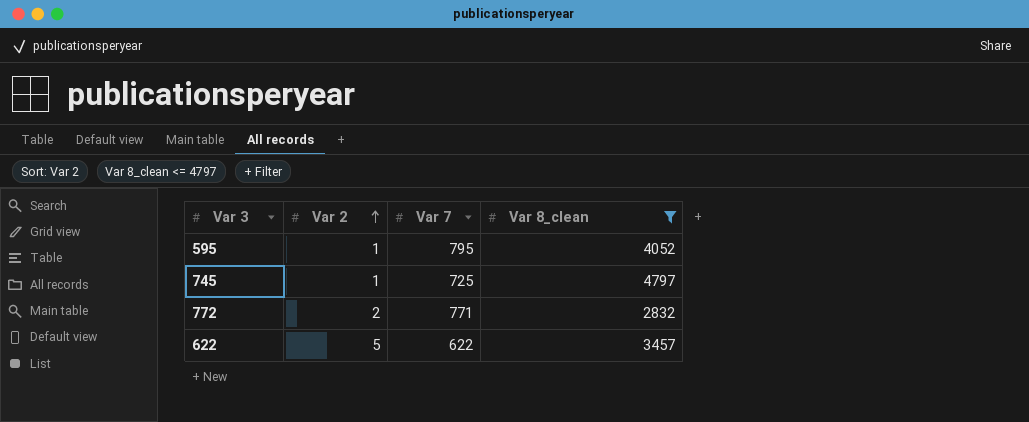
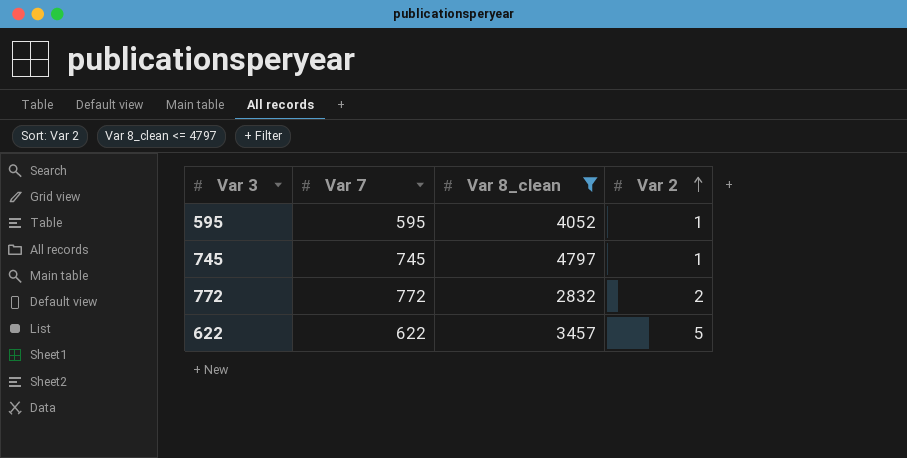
column Var 2 | position: 2 -> 4
595 | Var 7: 795 -> 595
745 | Var 7: 725 -> 745
772 | Var 7: 771 -> 772

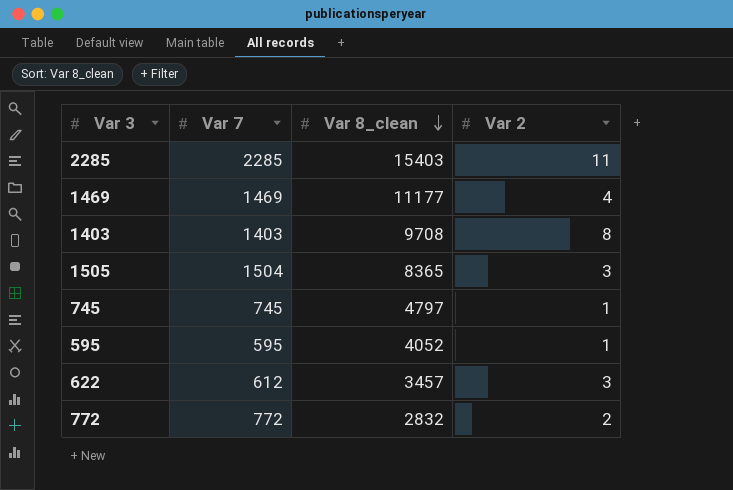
filter: Var 8_clean <= 4797 -> none
row order: Var 2 ascending -> Var 8_clean descending
622 | Var 7: 622 -> 612
622 | Var 2: 5 -> 3

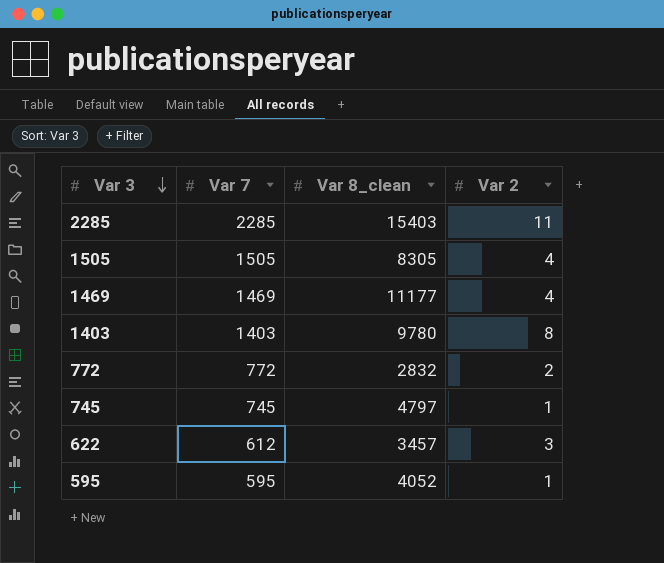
row order: Var 8_clean descending -> Var 3 descending
1505 | Var 7: 1504 -> 1505
1505 | Var 8_clean: 8365 -> 8305
1505 | Var 2: 3 -> 4
1403 | Var 8_clean: 9708 -> 9780

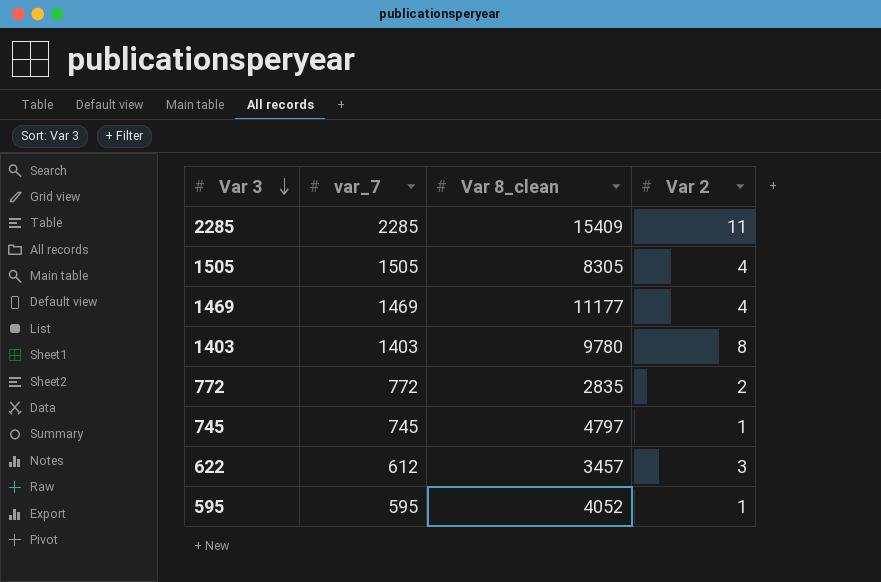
column name: Var 7 -> var_7
2285 | Var 8_clean: 15403 -> 15409
772 | Var 8_clean: 2832 -> 2835

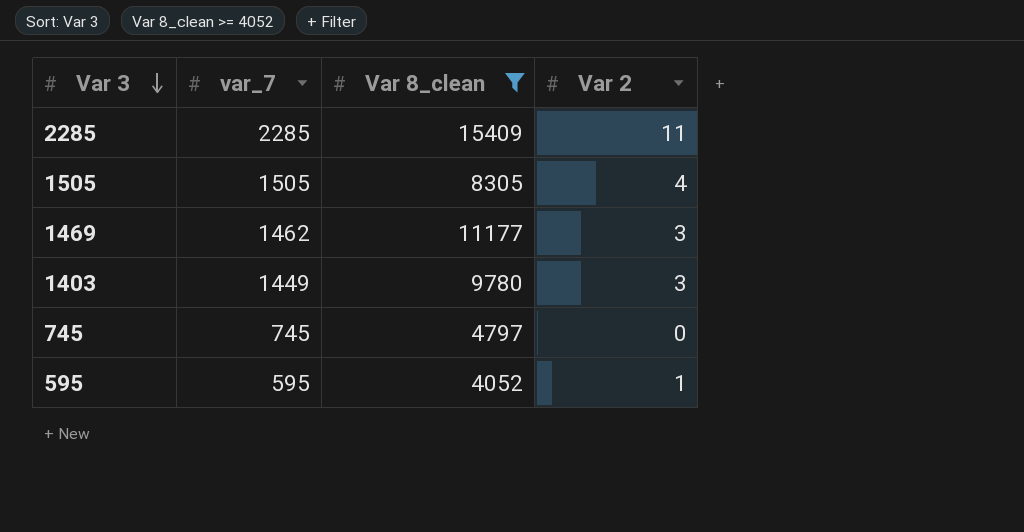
filter: none -> Var 8_clean >= 4052
1469 | var_7: 1469 -> 1462
1469 | Var 2: 4 -> 3
1403 | var_7: 1403 -> 1449
1403 | Var 2: 8 -> 3
745 | Var 2: 1 -> 0

